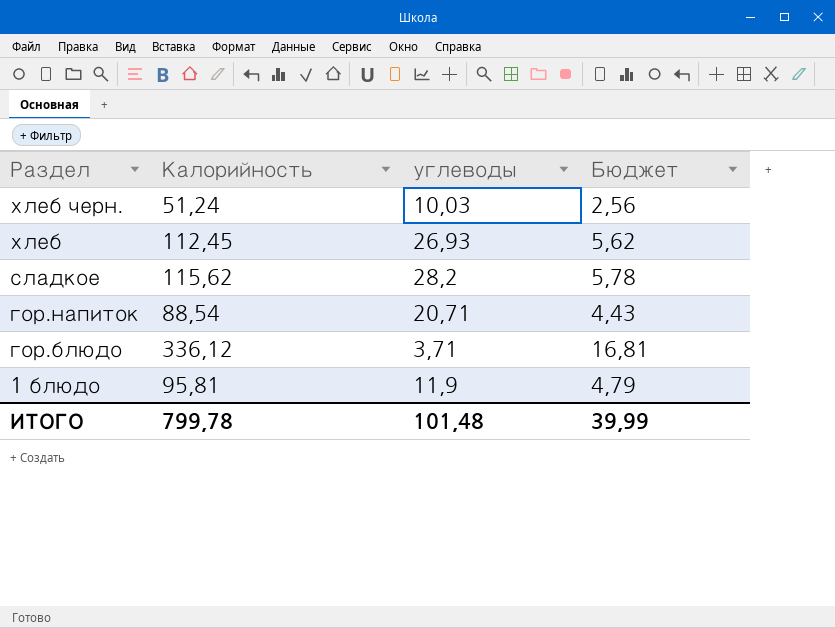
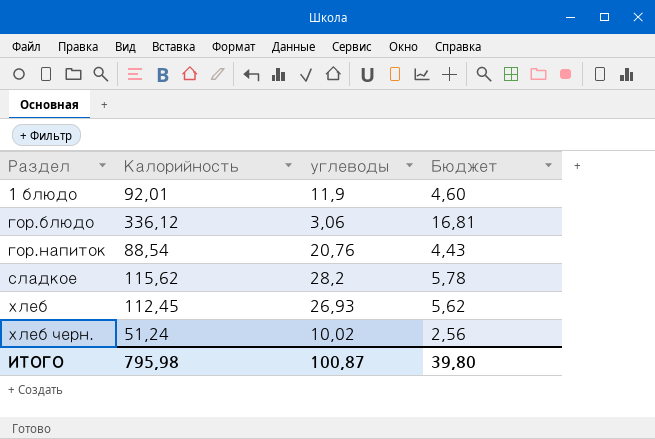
row order: Раздел descending -> Раздел ascending
1 блюдо | Калорийность: 95,81 -> 92,01
1 блюдо | Бюджет: 4,79 -> 4,60
гор.блюдо | углеводы: 3,71 -> 3,06
гор.напиток | углеводы: 20,71 -> 20,76
хлеб черн. | углеводы: 10,03 -> 10,02
ИТОГО | Калорийность: 799,78 -> 795,98
ИТОГО | углеводы: 101,48 -> 100,87
ИТОГО | Бюджет: 39,99 -> 39,80

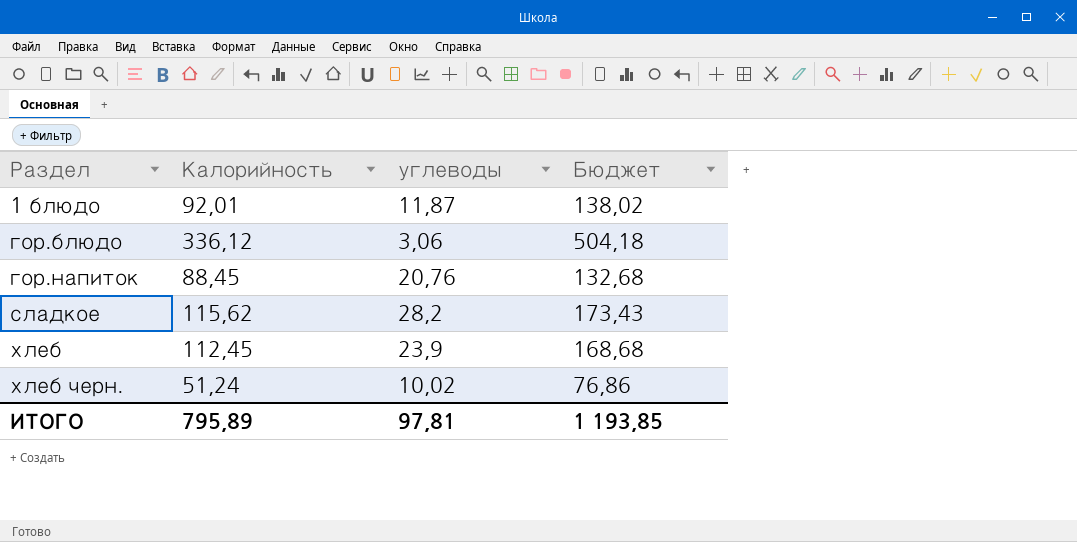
column Бюджет | formula: [Калорийность] * 0,05 -> [Калорийность] * 1,5
1 блюдо | углеводы: 11,9 -> 11,87
гор.напиток | Калорийность: 88,54 -> 88,45
хлеб | углеводы: 26,93 -> 23,9
ИТОГО | Калорийность: 795,98 -> 795,89
ИТОГО | углеводы: 100,87 -> 97,81
ИТОГО | Бюджет: 39,80 -> 1 193,85

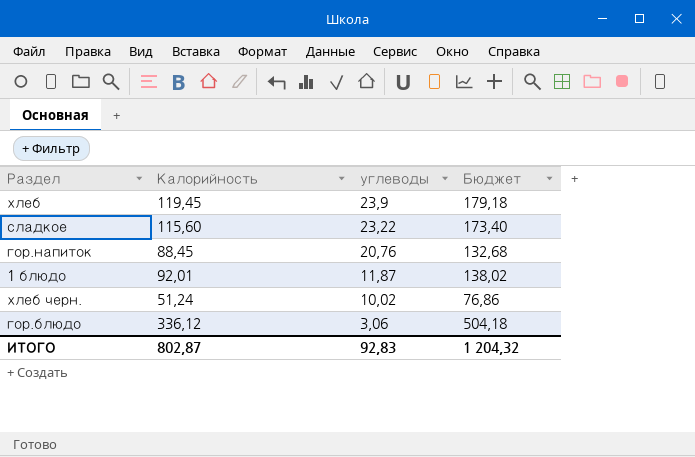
row order: Раздел ascending -> углеводы descending
хлеб | Калорийность: 112,45 -> 119,45
хлеб | Бюджет: 168,68 -> 179,18
сладкое | Калорийность: 115,62 -> 115,60
сладкое | углеводы: 28,2 -> 23,22
сладкое | Бюджет: 173,43 -> 173,40
ИТОГО | Калорийность: 795,89 -> 802,87
ИТОГО | углеводы: 97,81 -> 92,83
ИТОГО | Бюджет: 1 193,85 -> 1 204,32

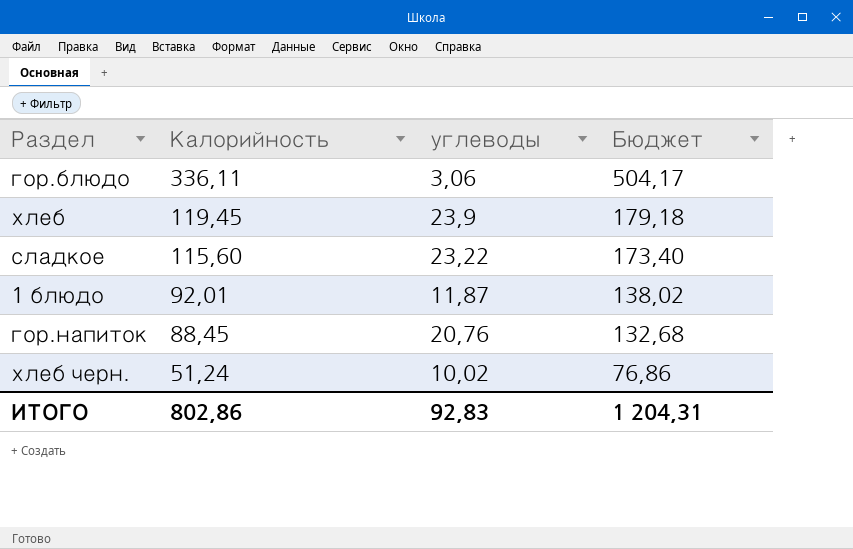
row order: углеводы descending -> Калорийность descending
гор.блюдо | Калорийность: 336,12 -> 336,11
гор.блюдо | Бюджет: 504,18 -> 504,17
ИТОГО | Калорийность: 802,87 -> 802,86
ИТОГО | Бюджет: 1 204,32 -> 1 204,31

